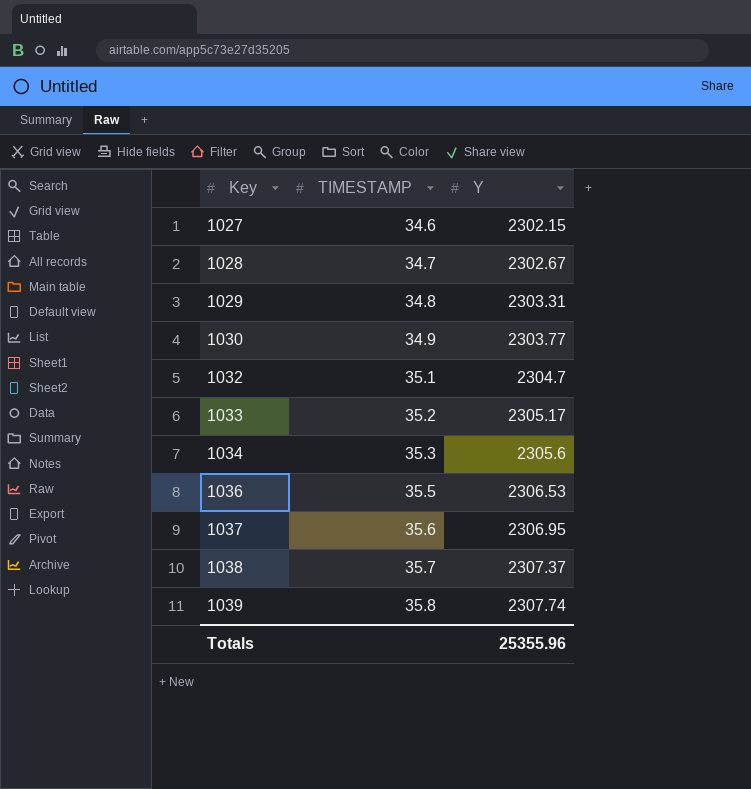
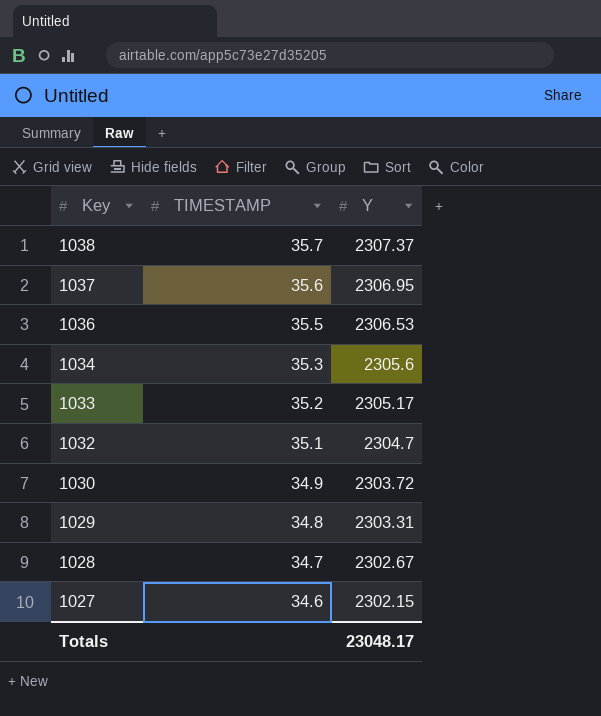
row order: Key ascending -> Key descending
row 1039: 35.8 | 2307.74 -> none
1030 | Y: 2303.77 -> 2303.72
Totals | Y: 25355.96 -> 23048.17

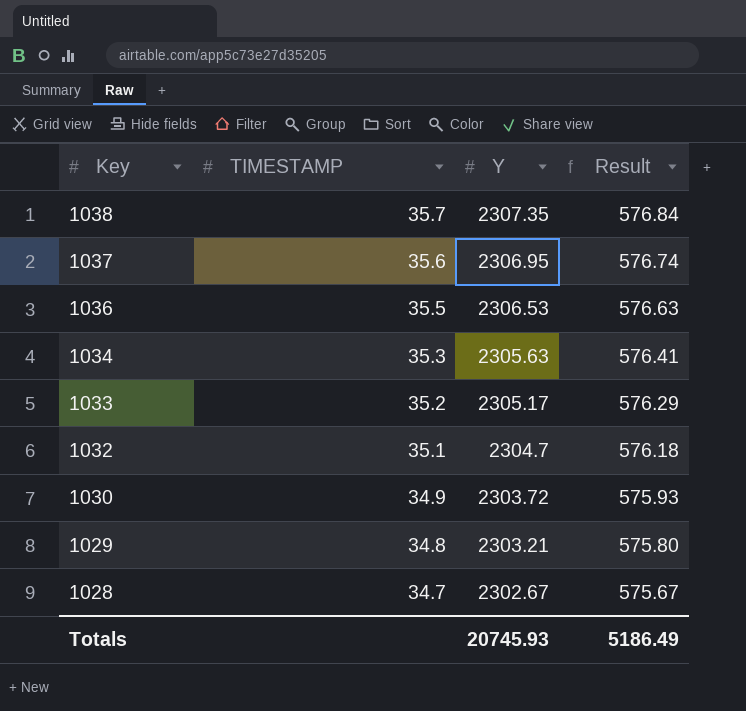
column Result | formula: none -> [Y] * 0.25
row 1027: 34.6 | 2302.15 -> none
1038 | Y: 2307.37 -> 2307.35
1034 | Y: 2305.6 -> 2305.63
1029 | Y: 2303.31 -> 2303.21
Totals | Y: 23048.17 -> 20745.93

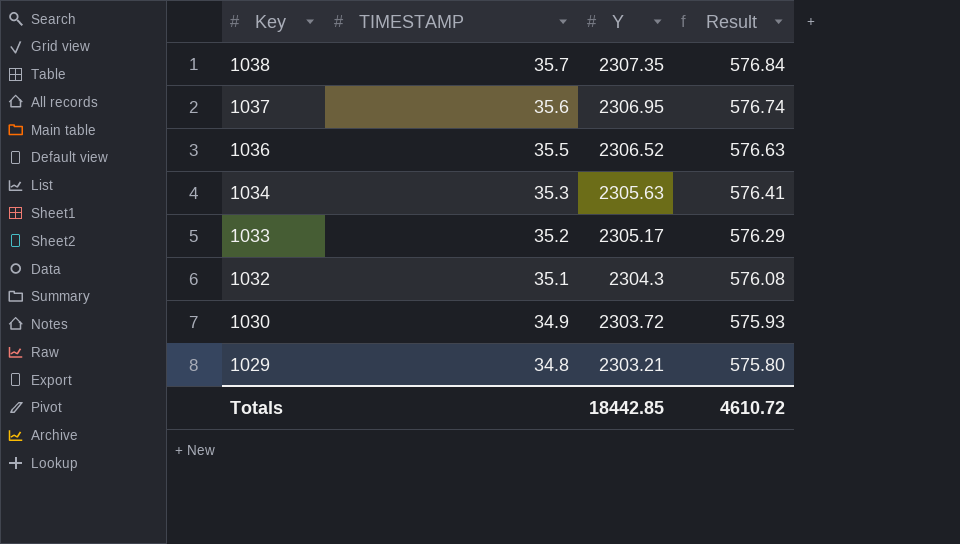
row 1028: 34.7 | 2302.67 | 575.67 -> none
1036 | Y: 2306.53 -> 2306.52
1032 | Y: 2304.7 -> 2304.3
1032 | Result: 576.18 -> 576.08
Totals | Y: 20745.93 -> 18442.85
Totals | Result: 5186.49 -> 4610.72

